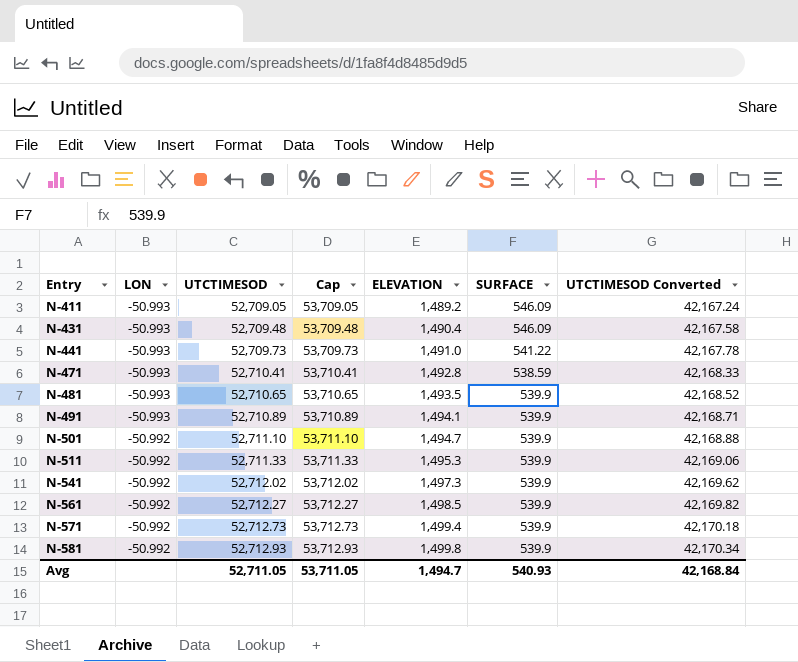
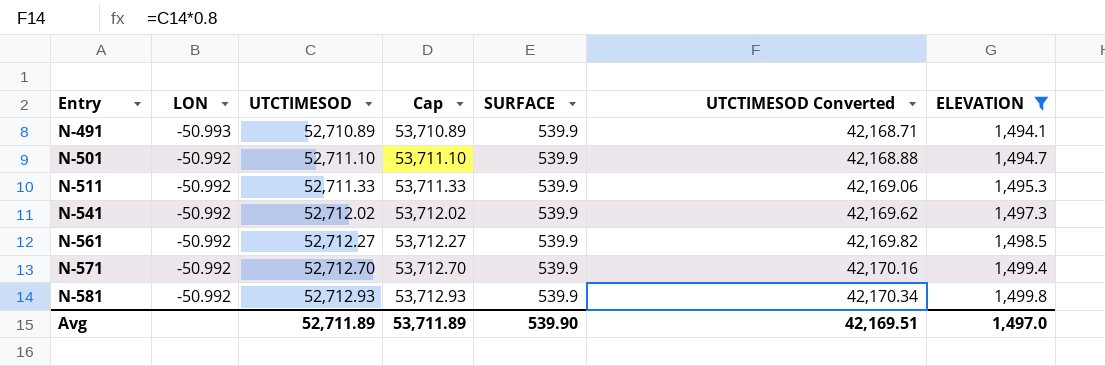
filter: none -> ELEVATION >= 1,494.1
column ELEVATION | position: 5 -> 7
N-571 | UTCTIMESOD: 52,712.73 -> 52,712.70
N-571 | Cap: 53,712.73 -> 53,712.70
N-571 | UTCTIMESOD Converted: 42,170.18 -> 42,170.16
Avg | UTCTIMESOD: 52,711.05 -> 52,711.89
Avg | Cap: 53,711.05 -> 53,711.89
Avg | SURFACE: 540.93 -> 539.90
Avg | UTCTIMESOD Converted: 42,168.84 -> 42,169.51
Avg | ELEVATION: 1,494.7 -> 1,497.0

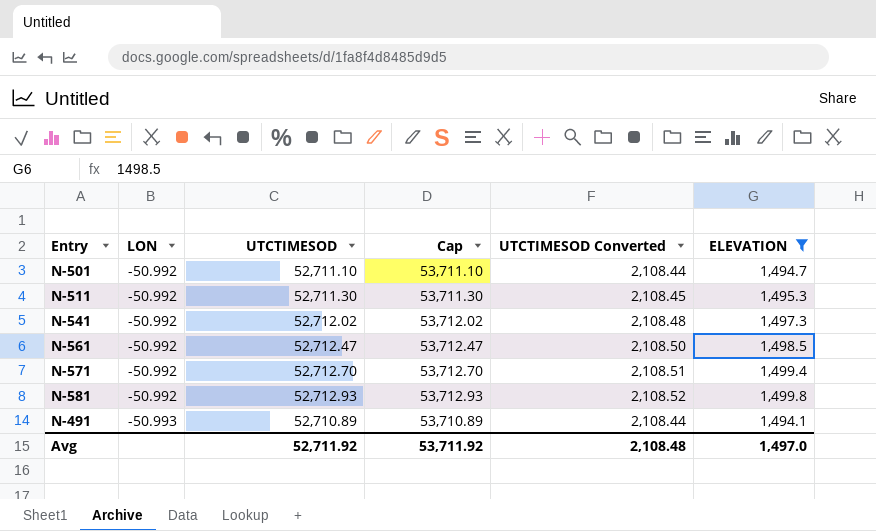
row order: Entry ascending -> LON descending
column SURFACE | position: 5 -> none
column UTCTIMESOD Converted | formula: [UTCTIMESOD] * 0.8 -> [UTCTIMESOD] * 0.04
N-511 | UTCTIMESOD: 52,711.33 -> 52,711.30
N-511 | Cap: 53,711.33 -> 53,711.30
N-561 | UTCTIMESOD: 52,712.27 -> 52,712.47
N-561 | Cap: 53,712.27 -> 53,712.47
Avg | UTCTIMESOD: 52,711.89 -> 52,711.92
Avg | Cap: 53,711.89 -> 53,711.92
Avg | UTCTIMESOD Converted: 42,169.51 -> 2,108.48

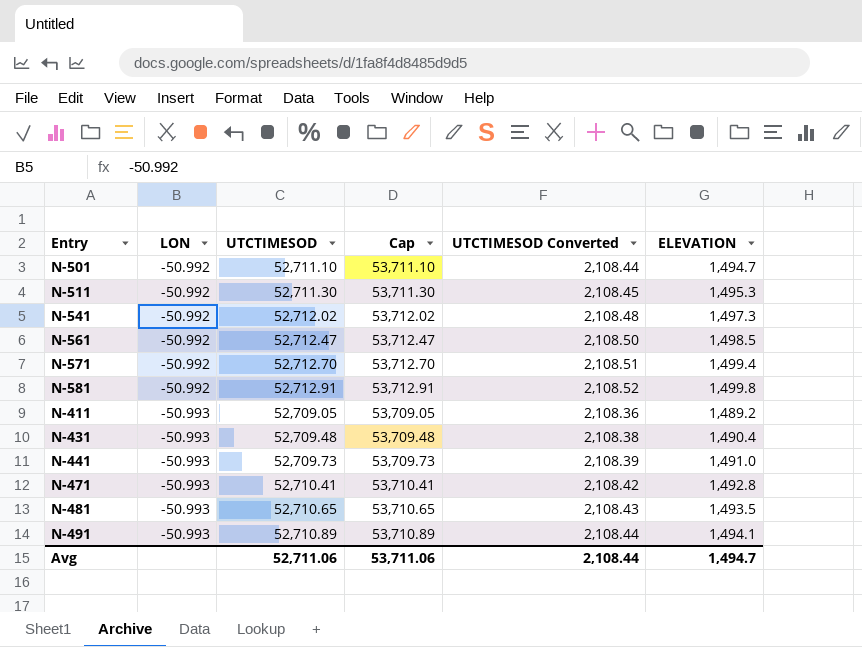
filter: ELEVATION >= 1,494.1 -> none
N-581 | UTCTIMESOD: 52,712.93 -> 52,712.91
N-581 | Cap: 53,712.93 -> 53,712.91
Avg | UTCTIMESOD: 52,711.92 -> 52,711.06
Avg | Cap: 53,711.92 -> 53,711.06
Avg | UTCTIMESOD Converted: 2,108.48 -> 2,108.44
Avg | ELEVATION: 1,497.0 -> 1,494.7

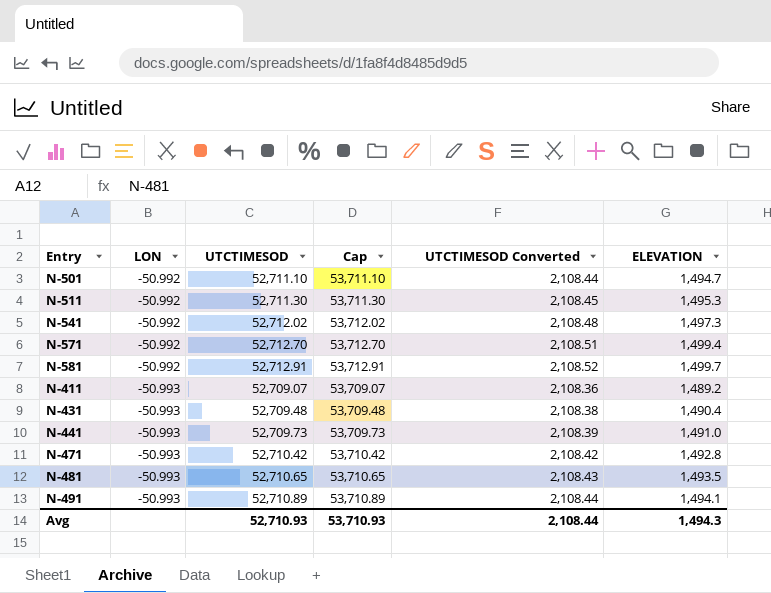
row N-561: -50.992 | 52,712.47 | 53,712.47 | 2,108.50 | 1,498.5 -> none
N-581 | ELEVATION: 1,499.8 -> 1,499.7
N-411 | UTCTIMESOD: 52,709.05 -> 52,709.07
N-411 | Cap: 53,709.05 -> 53,709.07
N-471 | UTCTIMESOD: 52,710.41 -> 52,710.42
N-471 | Cap: 53,710.41 -> 53,710.42
Avg | UTCTIMESOD: 52,711.06 -> 52,710.93
Avg | Cap: 53,711.06 -> 53,710.93
Avg | ELEVATION: 1,494.7 -> 1,494.3

